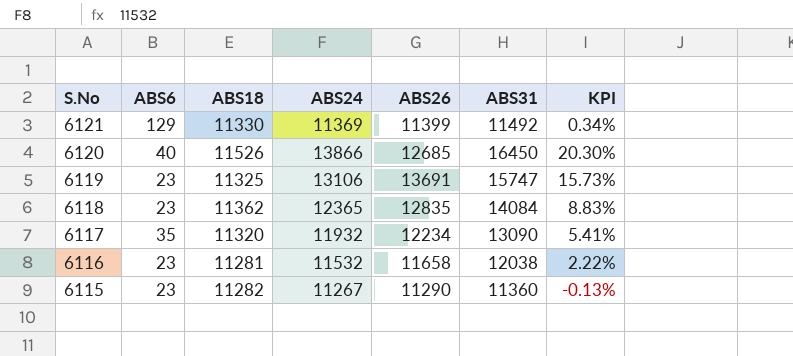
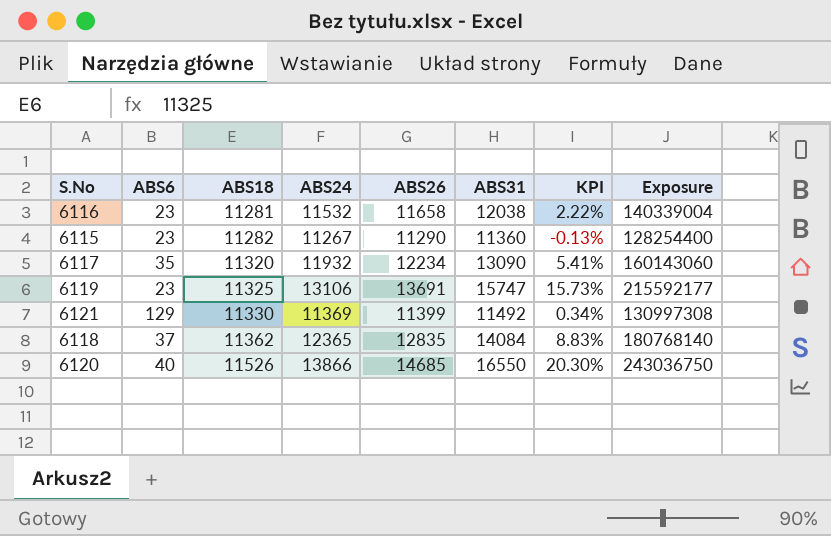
row order: S.No descending -> ABS18 ascending
column Exposure | formula: none -> [ABS26] * [ABS31]
6118 | ABS6: 23 -> 37
6120 | ABS26: 12685 -> 14685
6120 | ABS31: 16450 -> 16550

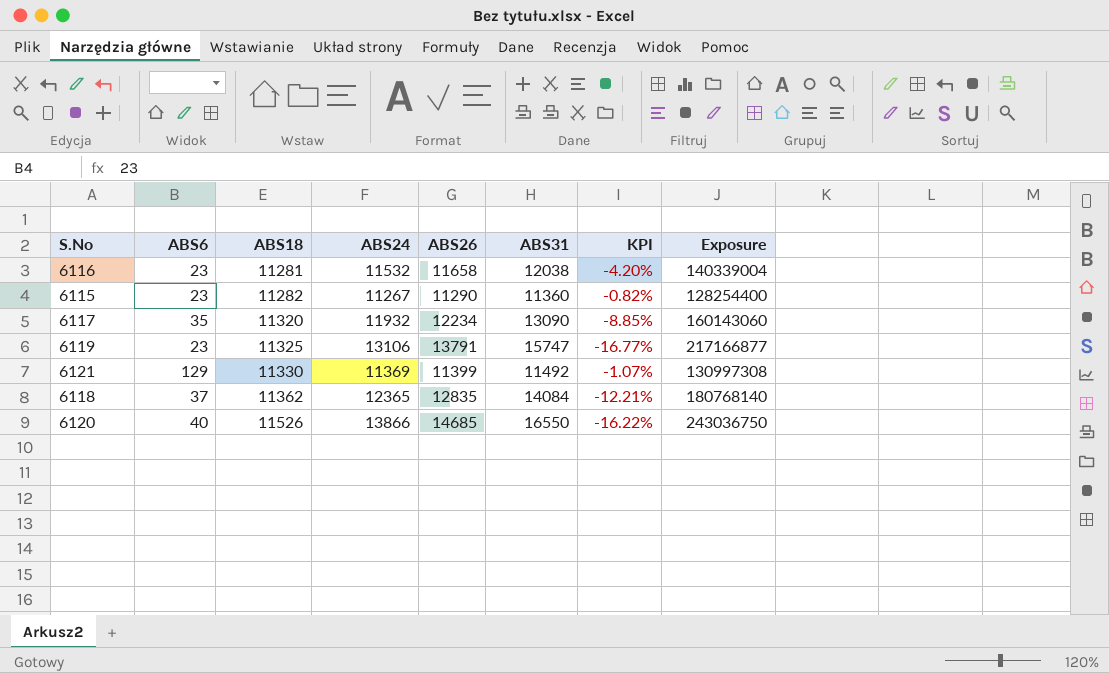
column KPI | formula: ([ABS24] - [ABS18]) / [ABS18] -> ([ABS24] - [ABS31]) / [ABS31]
6119 | ABS26: 13691 -> 13791
6119 | Exposure: 215592177 -> 217166877

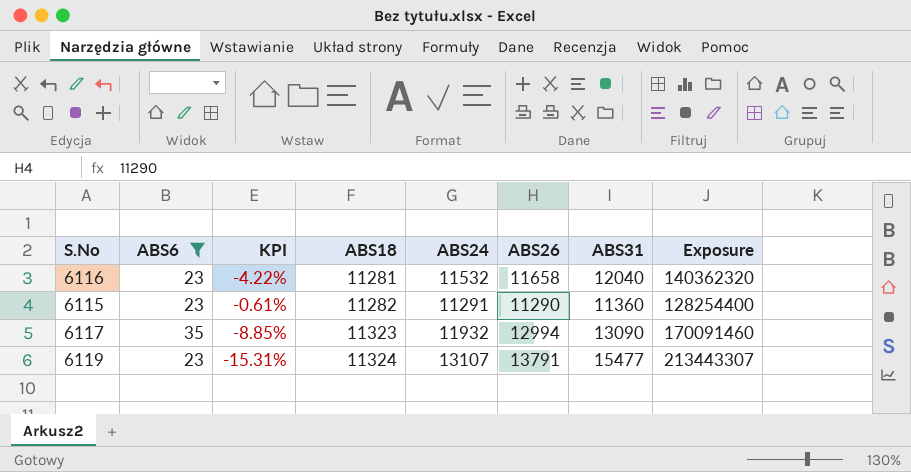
filter: none -> ABS6 <= 35
column KPI | position: 7 -> 3
6116 | KPI: -4.20% -> -4.22%
6116 | ABS31: 12038 -> 12040
6116 | Exposure: 140339004 -> 140362320
6115 | KPI: -0.82% -> -0.61%
6115 | ABS24: 11267 -> 11291
6117 | ABS18: 11320 -> 11323
6117 | ABS26: 12234 -> 12994
6117 | Exposure: 160143060 -> 170091460
6119 | KPI: -16.77% -> -15.31%
6119 | ABS18: 11325 -> 11324
6119 | ABS24: 13106 -> 13107
6119 | ABS31: 15747 -> 15477
6119 | Exposure: 217166877 -> 213443307

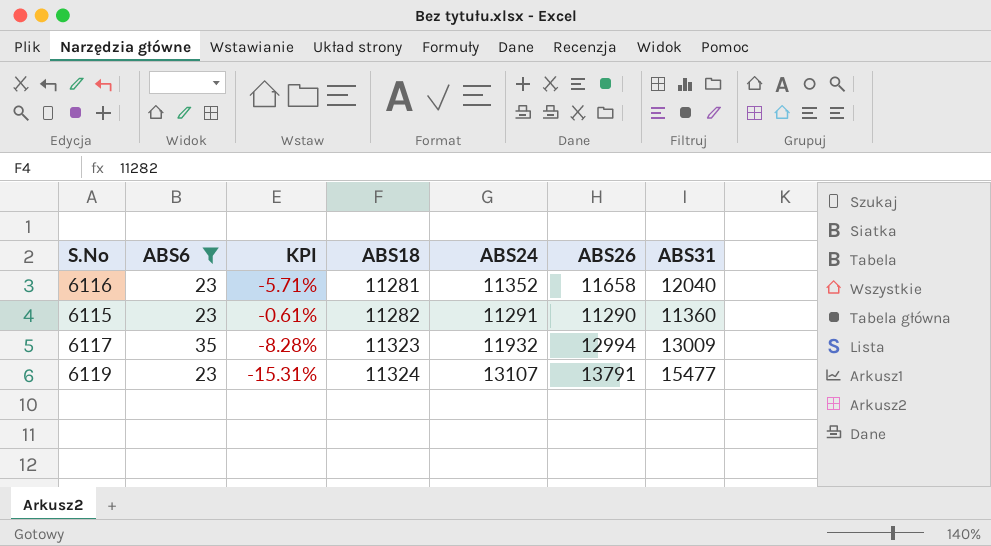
column Exposure | formula: [ABS26] * [ABS31] -> none
6116 | KPI: -4.22% -> -5.71%
6116 | ABS24: 11532 -> 11352
6117 | KPI: -8.85% -> -8.28%
6117 | ABS31: 13090 -> 13009

